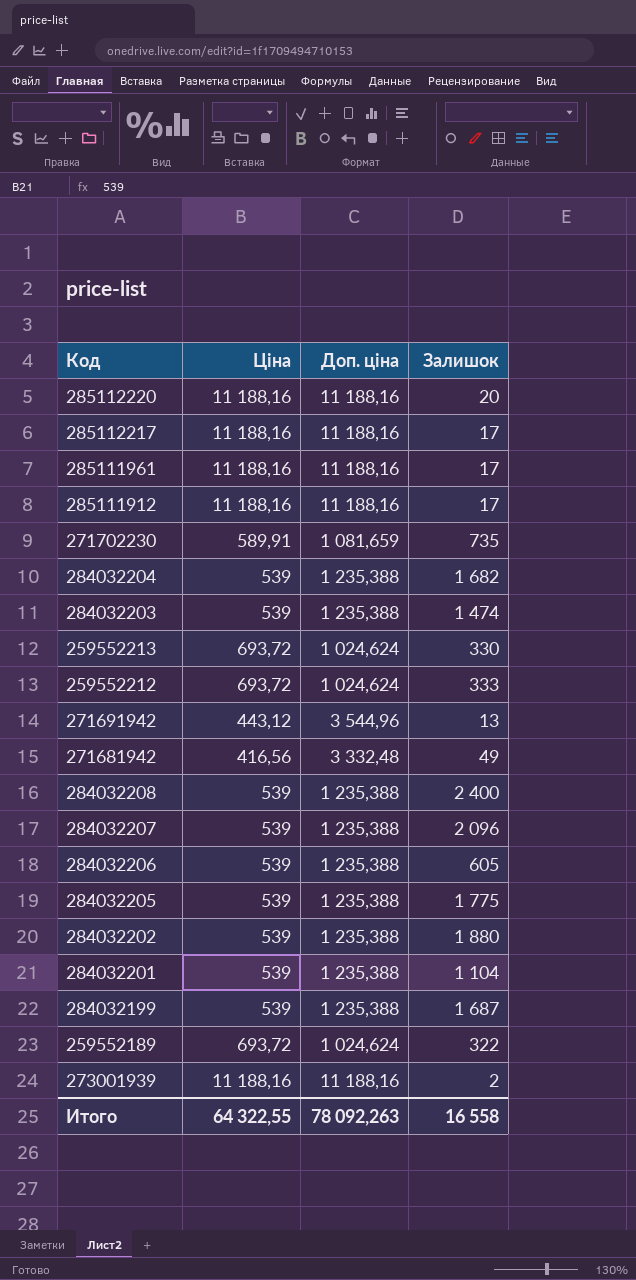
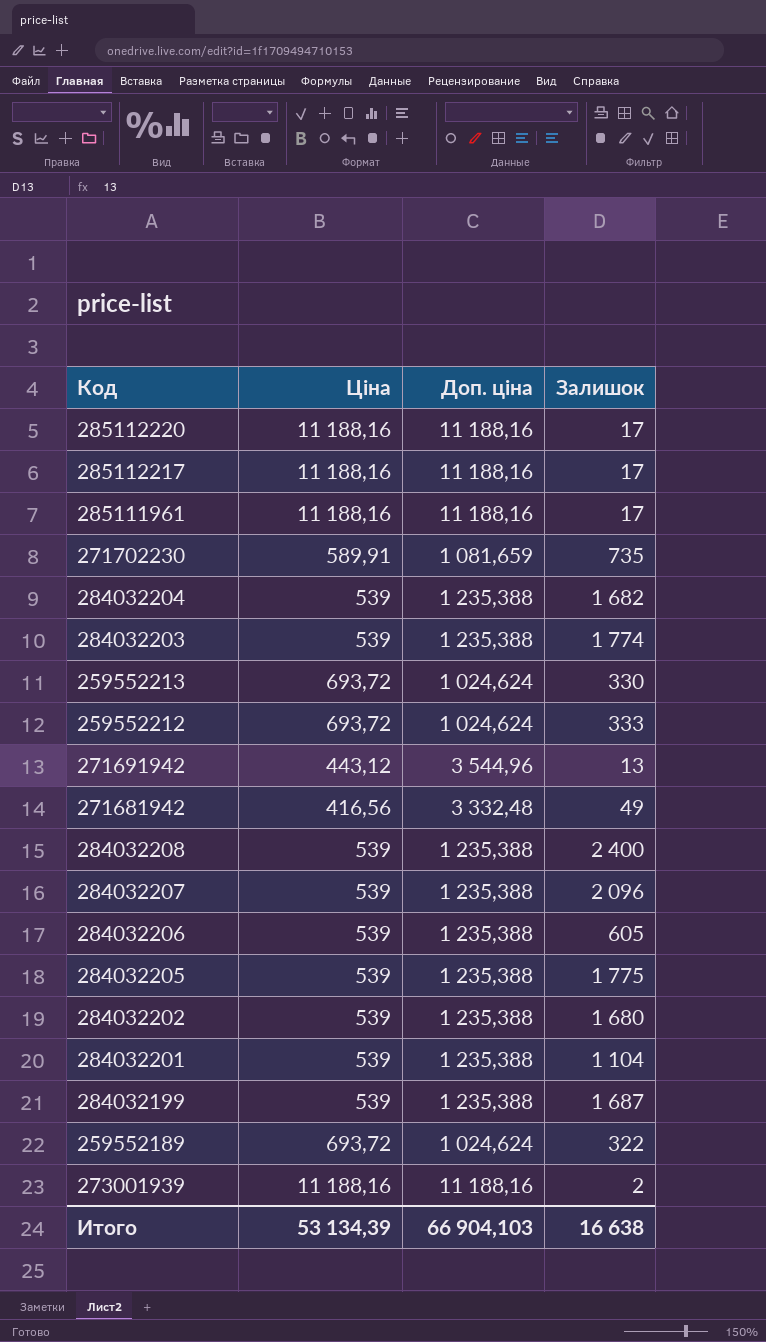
row 285111912: 11 188,16 | 11 188,16 | 17 -> none
285112220 | Залишок: 20 -> 17
284032203 | Залишок: 1 474 -> 1 774
284032202 | Залишок: 1 880 -> 1 680
Итого | Ціна: 64 322,55 -> 53 134,39
Итого | Доп. ціна: 78 092,263 -> 66 904,103
Итого | Залишок: 16 558 -> 16 638

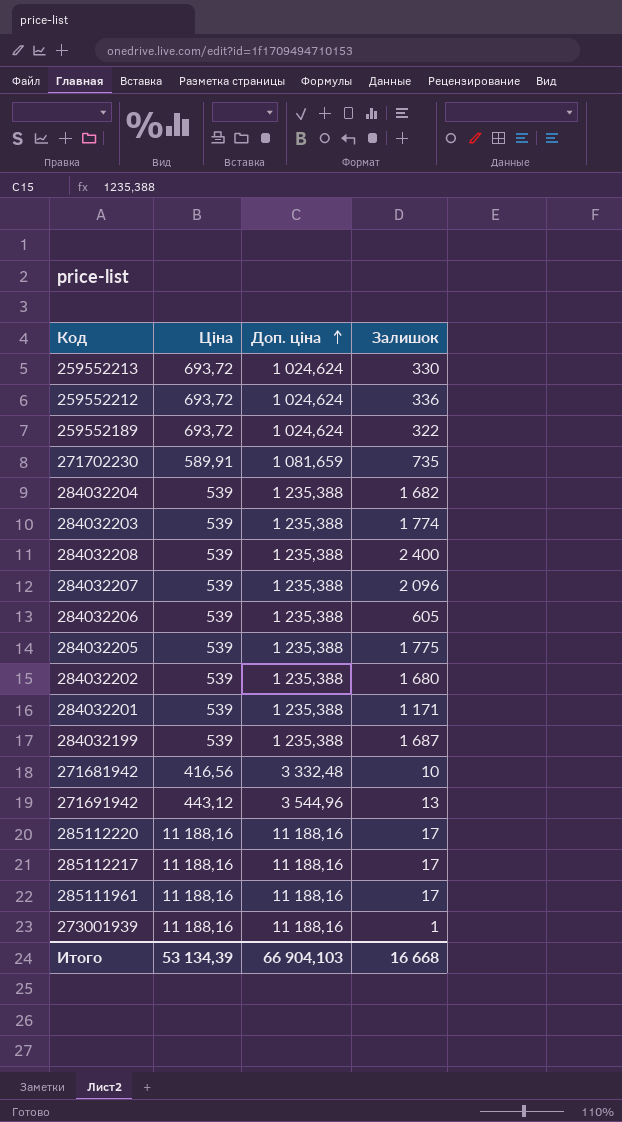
row order: none -> Доп. ціна ascending
259552212 | Залишок: 333 -> 336
284032201 | Залишок: 1 104 -> 1 171
271681942 | Залишок: 49 -> 10
273001939 | Залишок: 2 -> 1
Итого | Залишок: 16 638 -> 16 668

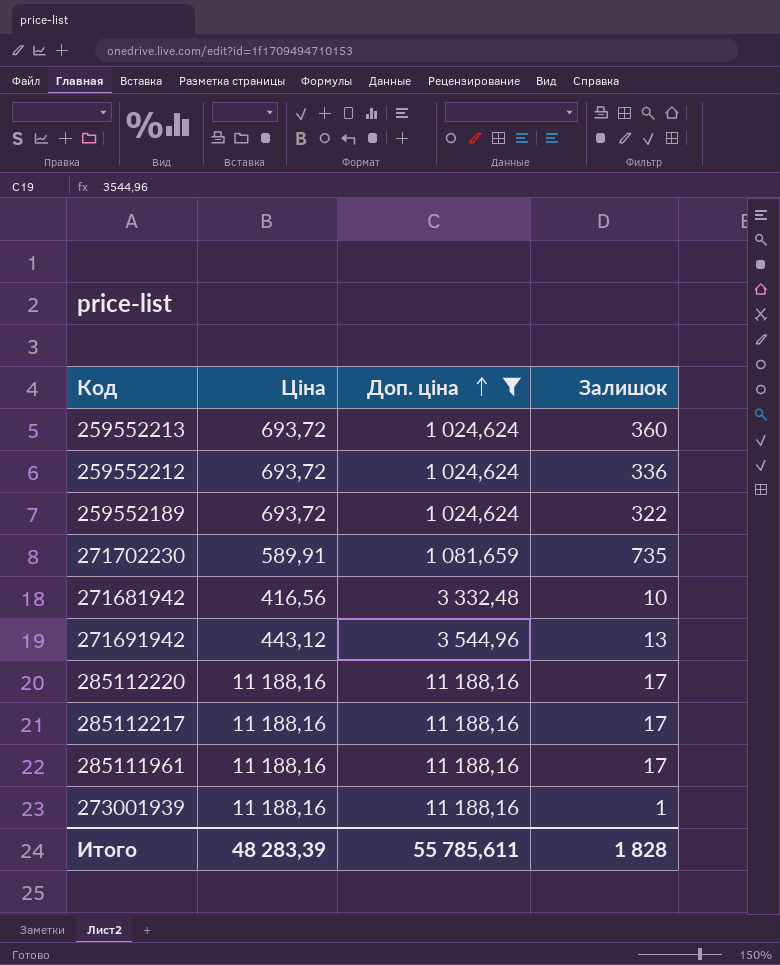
filter: none -> Доп. ціна != 1 235,388
259552213 | Залишок: 330 -> 360
Итого | Ціна: 53 134,39 -> 48 283,39
Итого | Доп. ціна: 66 904,103 -> 55 785,611
Итого | Залишок: 16 668 -> 1 828

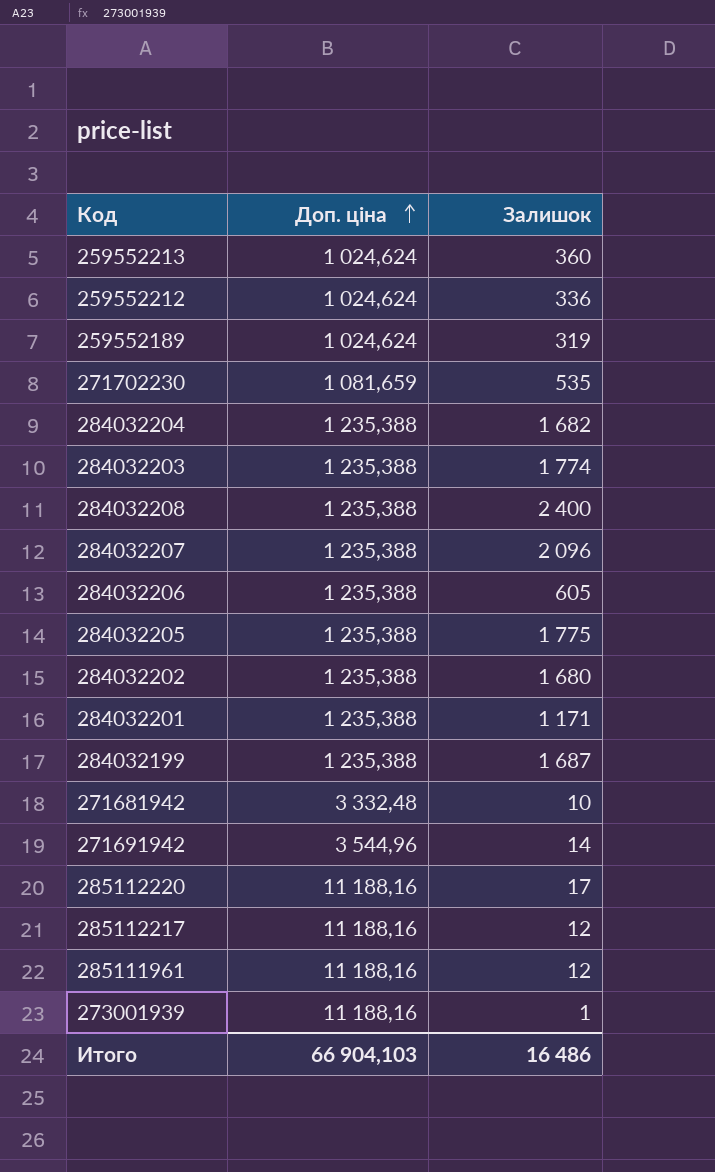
filter: Доп. ціна != 1 235,388 -> none
column Ціна | position: 2 -> none
259552189 | Залишок: 322 -> 319
271702230 | Залишок: 735 -> 535
271691942 | Залишок: 13 -> 14
285112217 | Залишок: 17 -> 12
285111961 | Залишок: 17 -> 12
Итого | Доп. ціна: 55 785,611 -> 66 904,103
Итого | Залишок: 1 828 -> 16 486

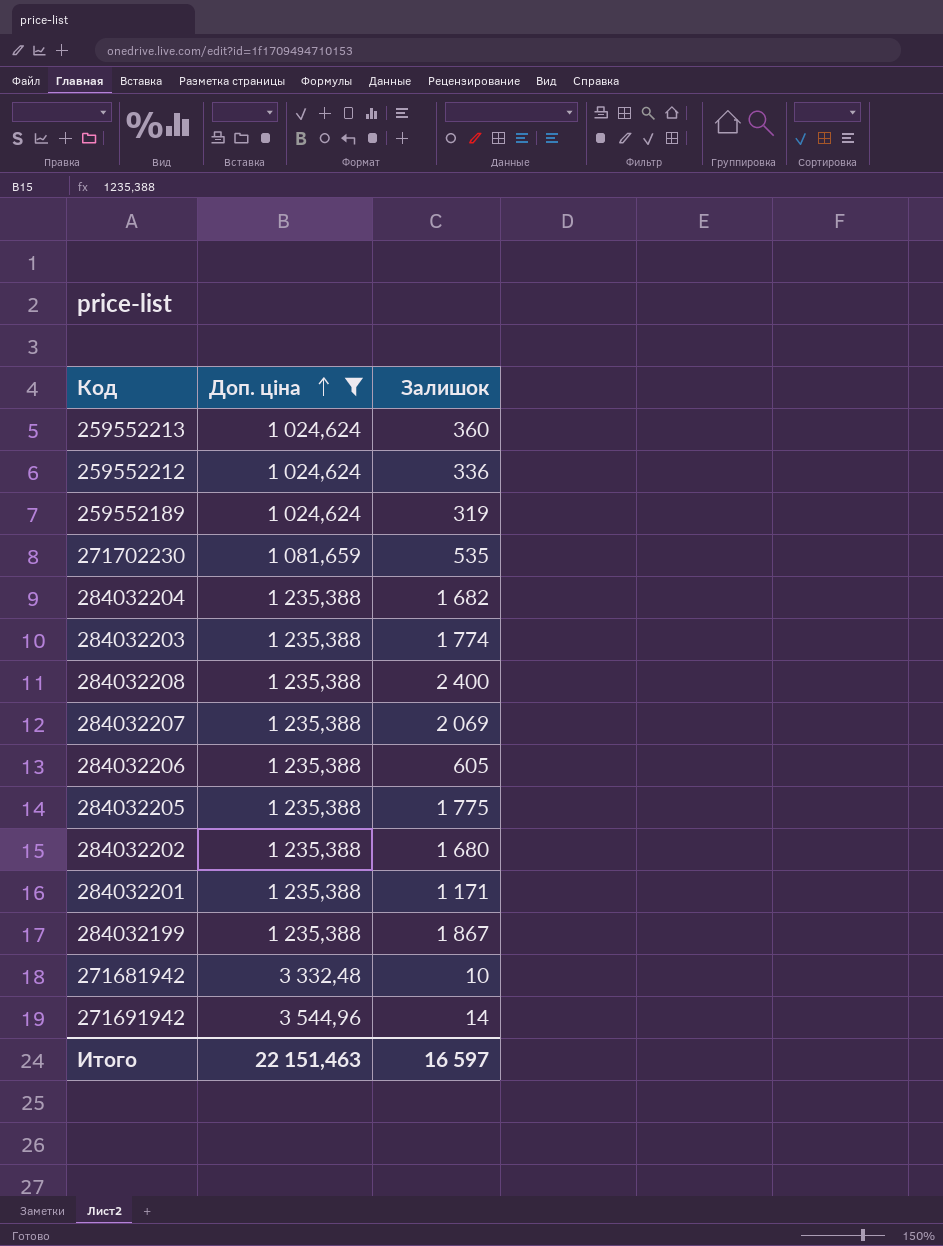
filter: none -> Доп. ціна != 11 188,16
284032207 | Залишок: 2 096 -> 2 069
284032199 | Залишок: 1 687 -> 1 867
Итого | Доп. ціна: 66 904,103 -> 22 151,463
Итого | Залишок: 16 486 -> 16 597

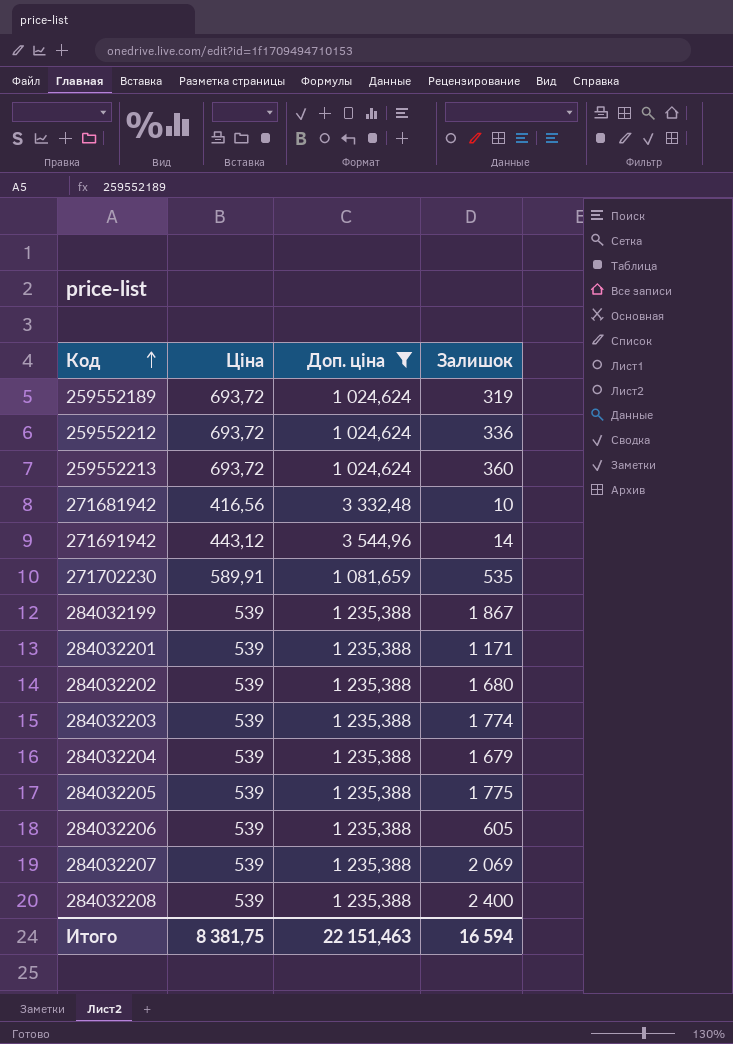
row order: Доп. ціна ascending -> Код ascending
column Ціна | position: none -> 2
284032204 | Залишок: 1 682 -> 1 679
Итого | Залишок: 16 597 -> 16 594

